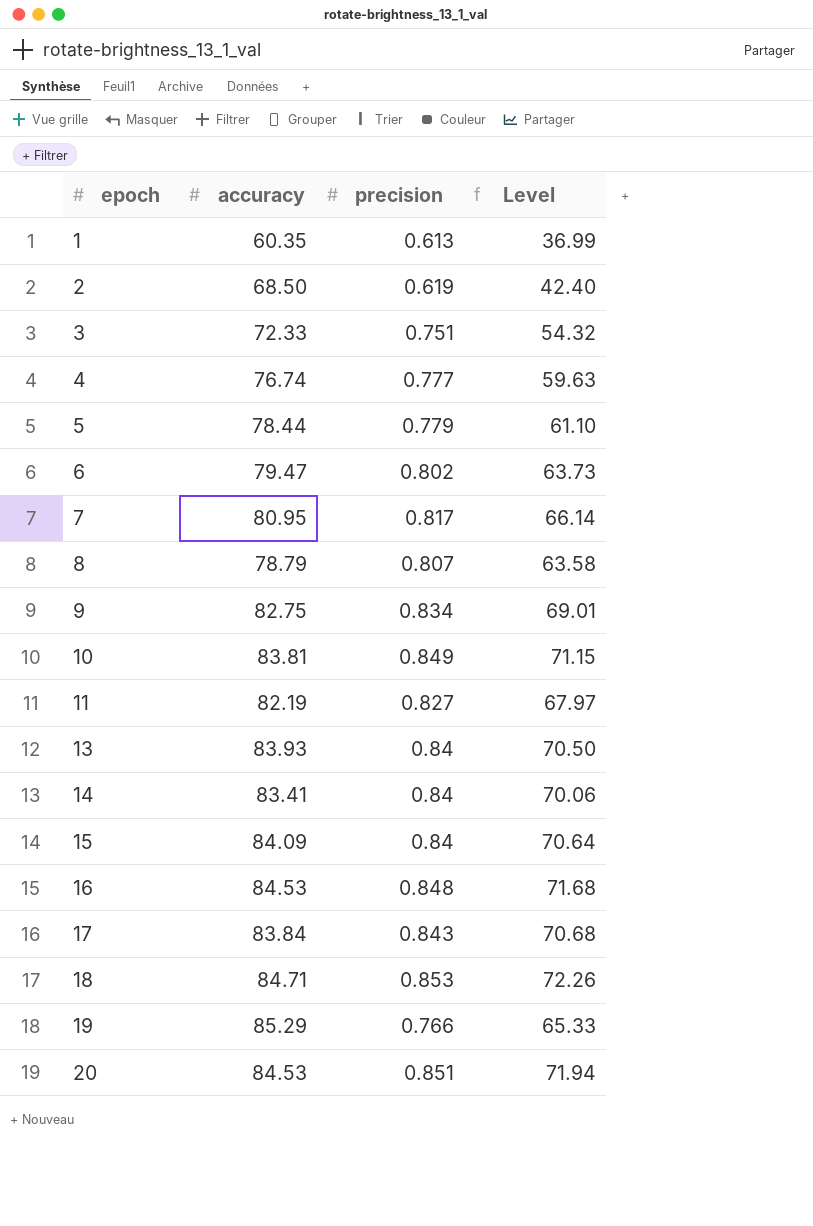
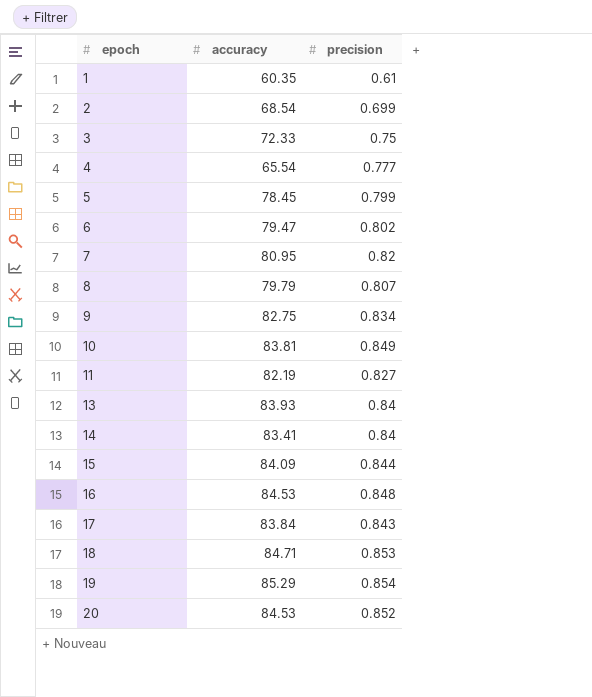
column Level | formula: [accuracy] * [precision] -> none
1 | precision: 0.613 -> 0.61
2 | accuracy: 68.50 -> 68.54
2 | precision: 0.619 -> 0.699
3 | precision: 0.751 -> 0.75
4 | accuracy: 76.74 -> 65.54
5 | accuracy: 78.44 -> 78.45
5 | precision: 0.779 -> 0.799
7 | precision: 0.817 -> 0.82
8 | accuracy: 78.79 -> 79.79
15 | precision: 0.84 -> 0.844
19 | precision: 0.766 -> 0.854
20 | precision: 0.851 -> 0.852

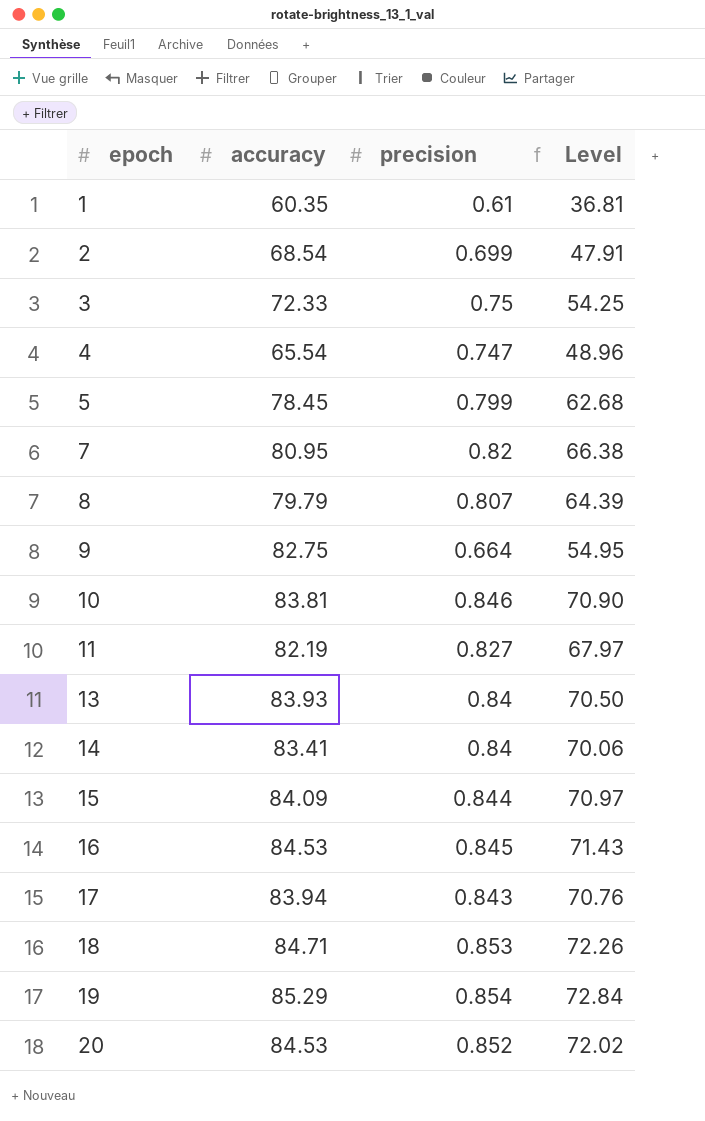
column Level | formula: none -> [accuracy] * [precision]
row 6: 79.47 | 0.802 -> none
4 | precision: 0.777 -> 0.747
9 | precision: 0.834 -> 0.664
10 | precision: 0.849 -> 0.846
16 | precision: 0.848 -> 0.845
17 | accuracy: 83.84 -> 83.94

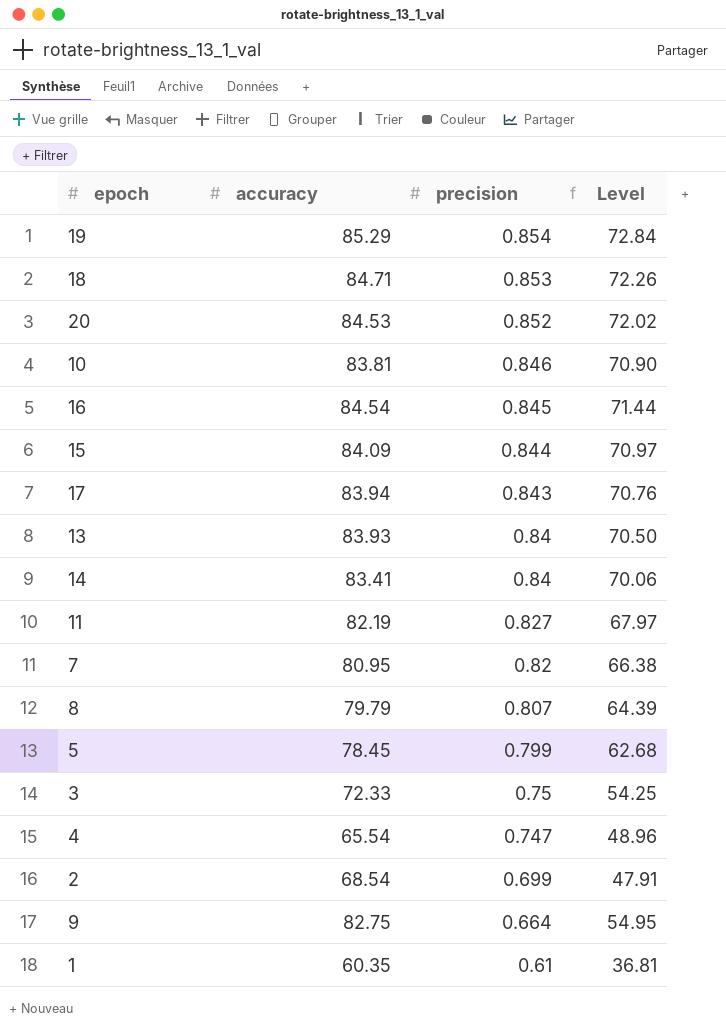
row order: epoch ascending -> precision descending
16 | accuracy: 84.53 -> 84.54
16 | Level: 71.43 -> 71.44

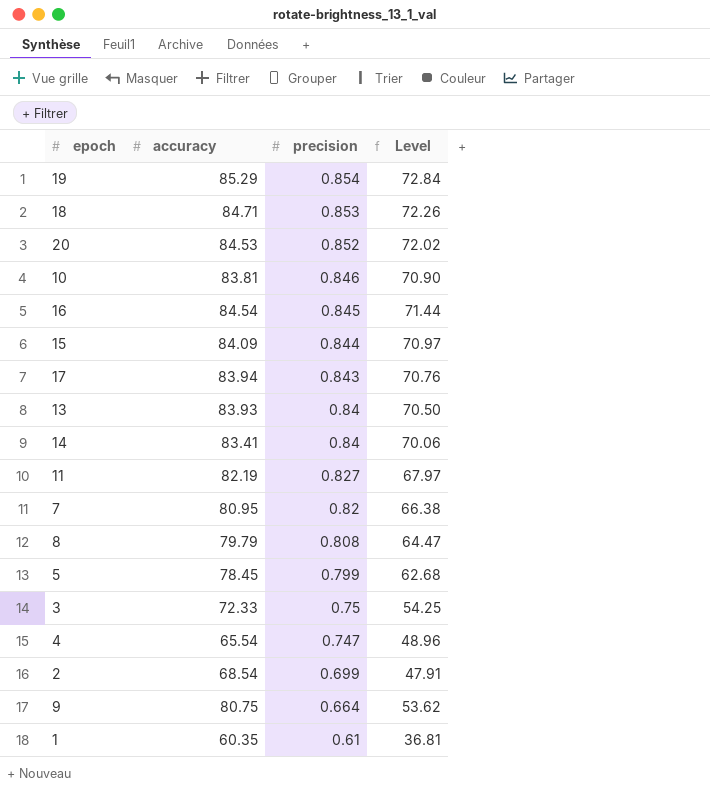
8 | precision: 0.807 -> 0.808
8 | Level: 64.39 -> 64.47
9 | accuracy: 82.75 -> 80.75
9 | Level: 54.95 -> 53.62

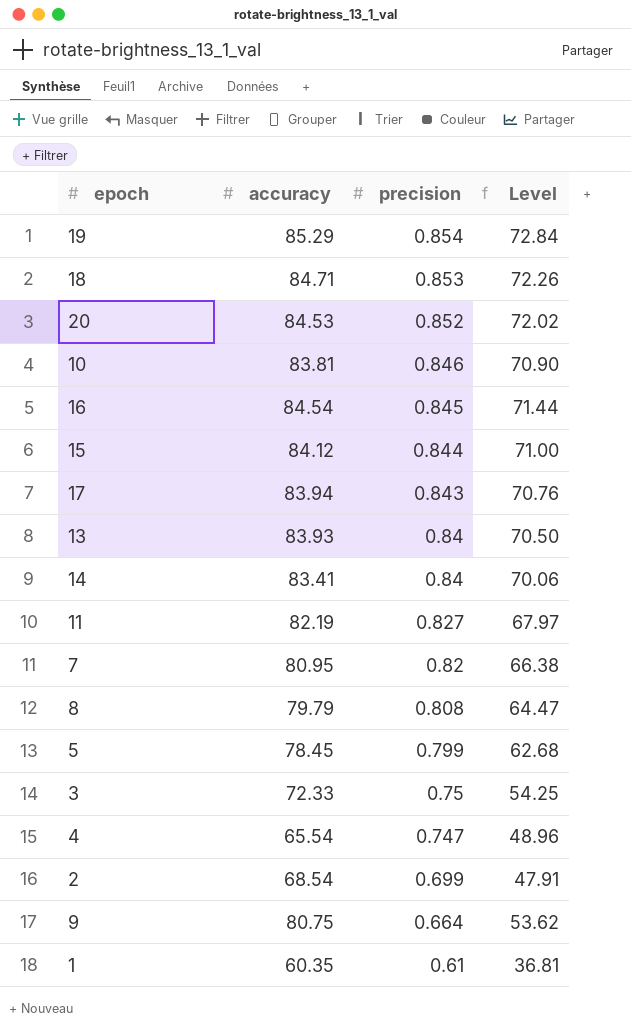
15 | accuracy: 84.09 -> 84.12
15 | Level: 70.97 -> 71.00

